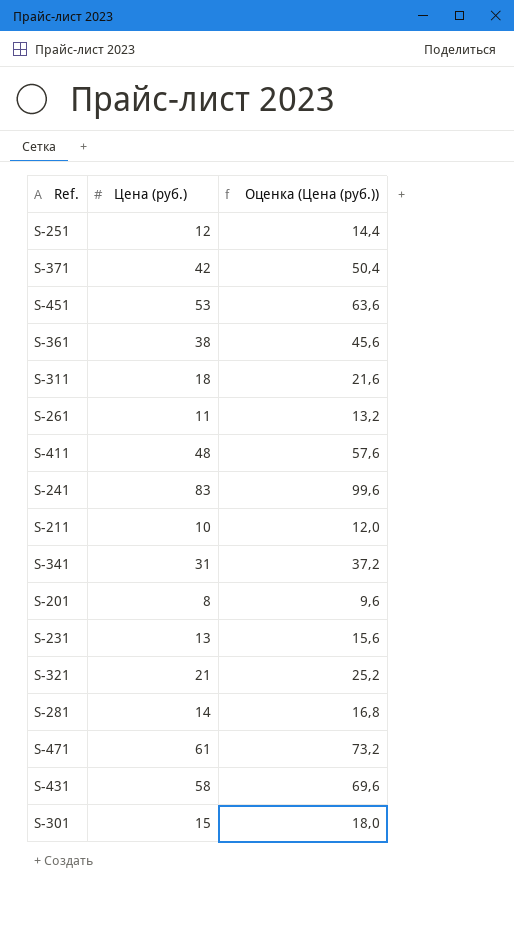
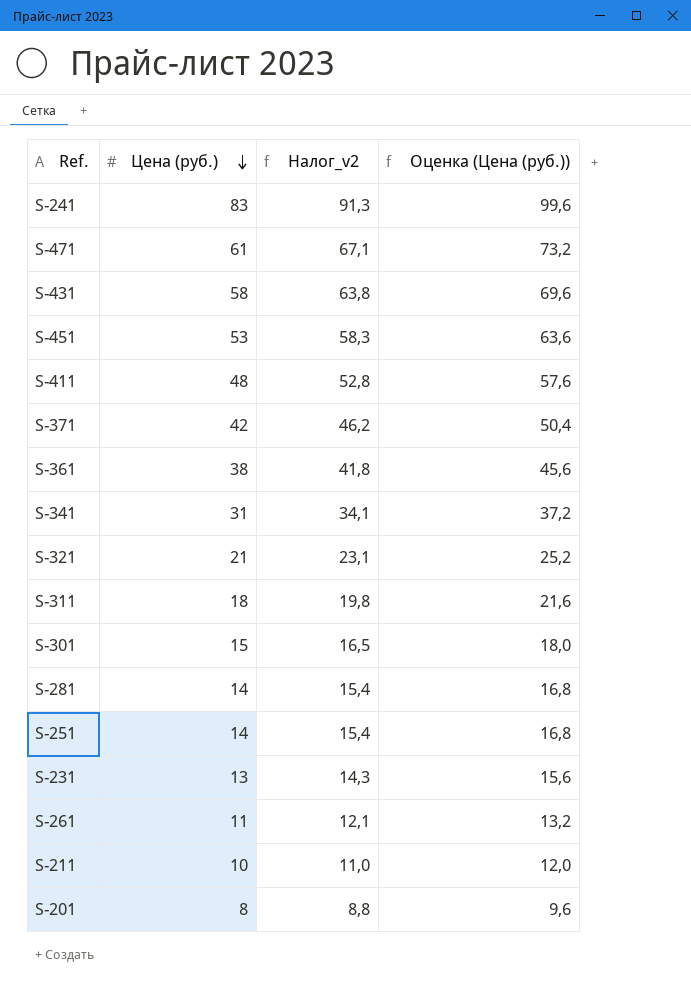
row order: none -> Цена (руб.) descending
column Налог_v2 | formula: none -> [Цена (руб.)] * 1,1
S-251 | Цена (руб.): 12 -> 14
S-251 | Оценка (Цена (руб.)): 14,4 -> 16,8

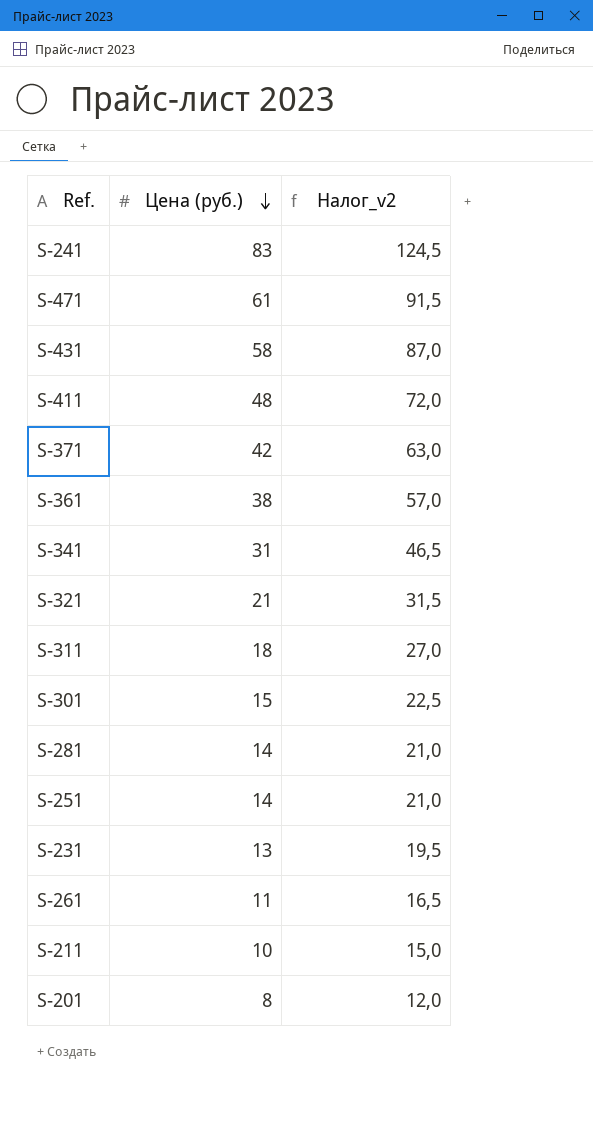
column Оценка (Цена (руб.)) | formula: [Цена (руб.)] * 1,2 -> none
column Налог_v2 | formula: [Цена (руб.)] * 1,1 -> [Цена (руб.)] * 1,5
row S-451: 53 | 58,3 | 63,6 -> none

